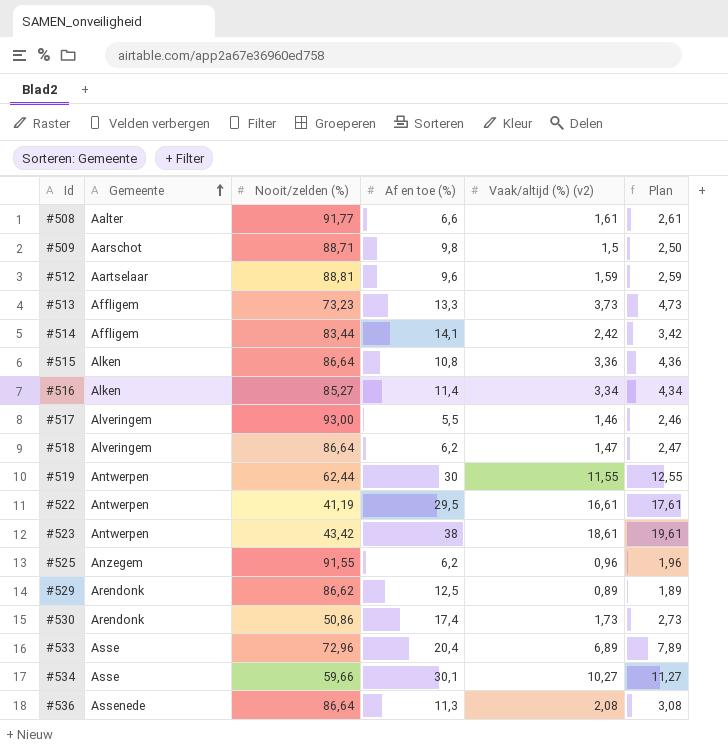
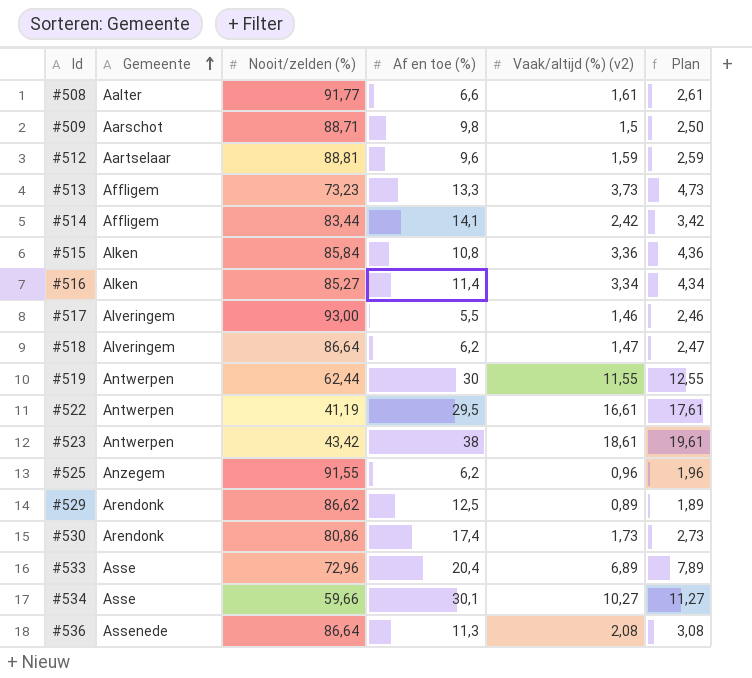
#515 | Nooit/zelden (%): 86,64 -> 85,84
#530 | Nooit/zelden (%): 50,86 -> 80,86

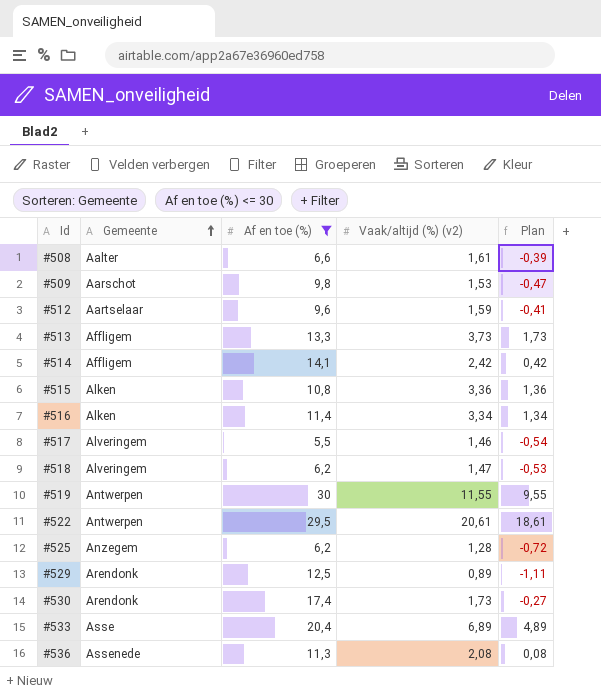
filter: none -> Af en toe (%) <= 30
column Nooit/zelden (%) | position: 3 -> none
column Plan | formula: [Vaak/altijd (%) (v2)] + 1 -> [Vaak/altijd (%) (v2)] - 2
#509 | Vaak/altijd (%) (v2): 1,5 -> 1,53
#522 | Vaak/altijd (%) (v2): 16,61 -> 20,61
#525 | Vaak/altijd (%) (v2): 0,96 -> 1,28

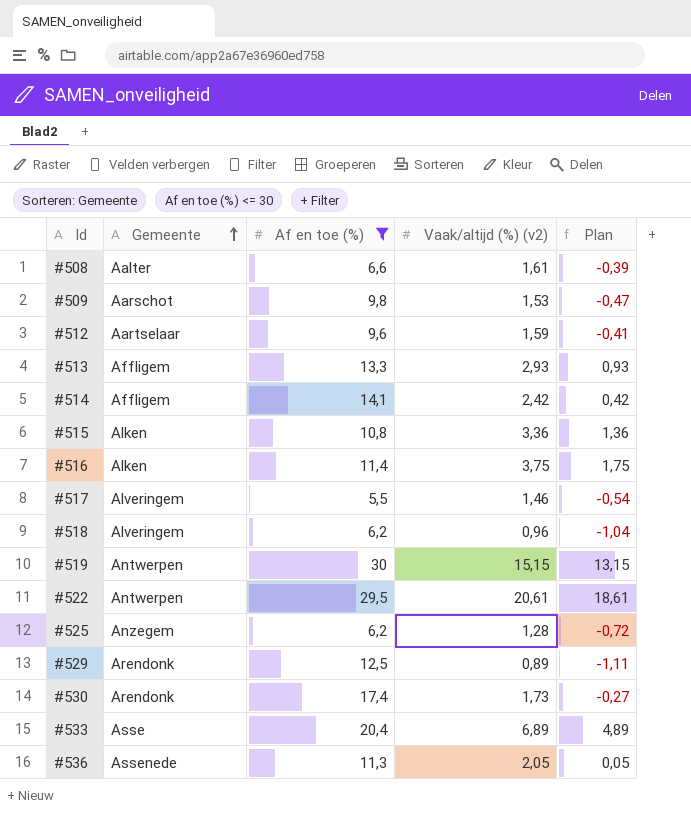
#513 | Vaak/altijd (%) (v2): 3,73 -> 2,93
#513 | Plan: 1,73 -> 0,93
#516 | Vaak/altijd (%) (v2): 3,34 -> 3,75
#516 | Plan: 1,34 -> 1,75
#518 | Vaak/altijd (%) (v2): 1,47 -> 0,96
#518 | Plan: -0,53 -> -1,04
#519 | Vaak/altijd (%) (v2): 11,55 -> 15,15
#519 | Plan: 9,55 -> 13,15
#536 | Vaak/altijd (%) (v2): 2,08 -> 2,05
#536 | Plan: 0,08 -> 0,05

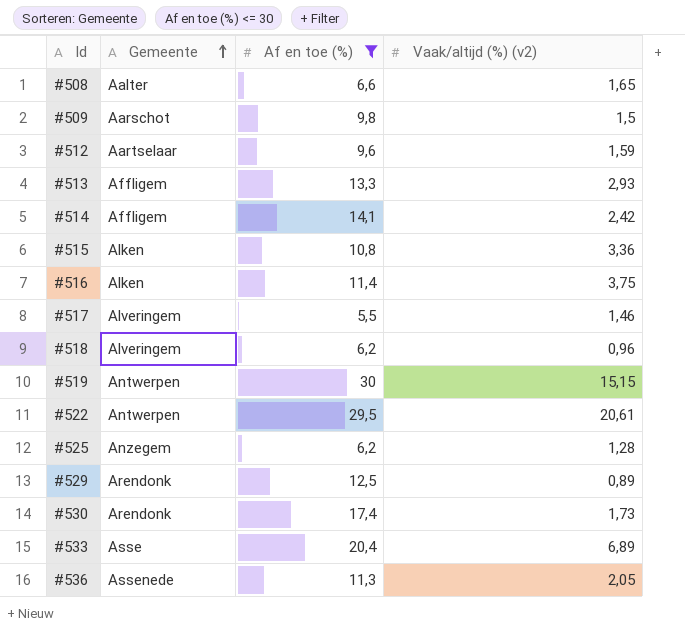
column Plan | formula: [Vaak/altijd (%) (v2)] - 2 -> none
#508 | Vaak/altijd (%) (v2): 1,61 -> 1,65
#509 | Vaak/altijd (%) (v2): 1,53 -> 1,5

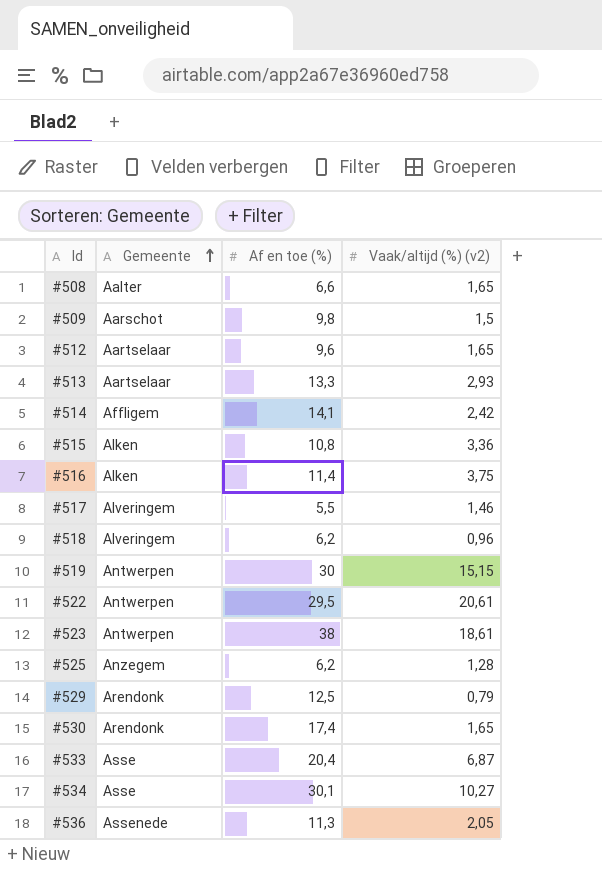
filter: Af en toe (%) <= 30 -> none
#512 | Vaak/altijd (%) (v2): 1,59 -> 1,65
#513 | Gemeente: Affligem -> Aartselaar
#529 | Vaak/altijd (%) (v2): 0,89 -> 0,79
#530 | Vaak/altijd (%) (v2): 1,73 -> 1,65
#533 | Vaak/altijd (%) (v2): 6,89 -> 6,87

